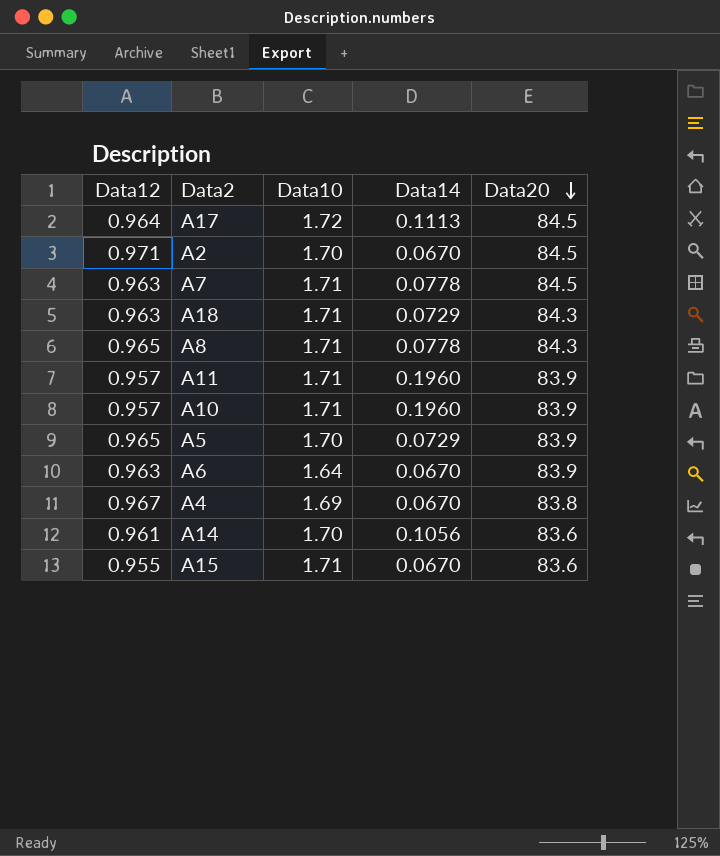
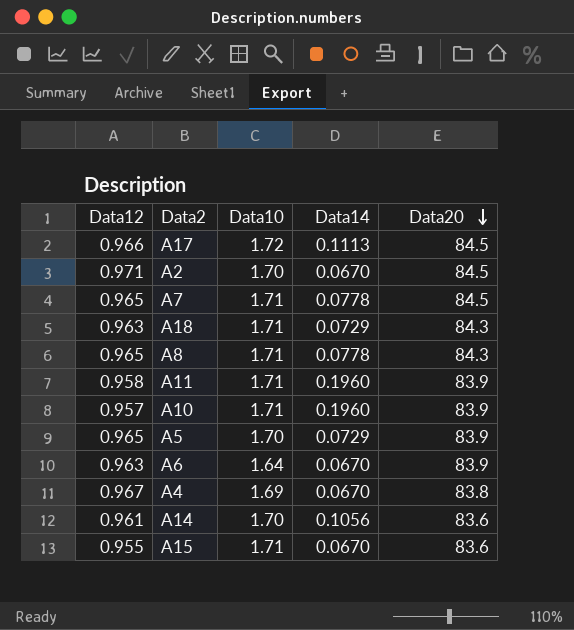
A17 | Data12: 0.964 -> 0.966
A7 | Data12: 0.963 -> 0.965
A11 | Data12: 0.957 -> 0.958

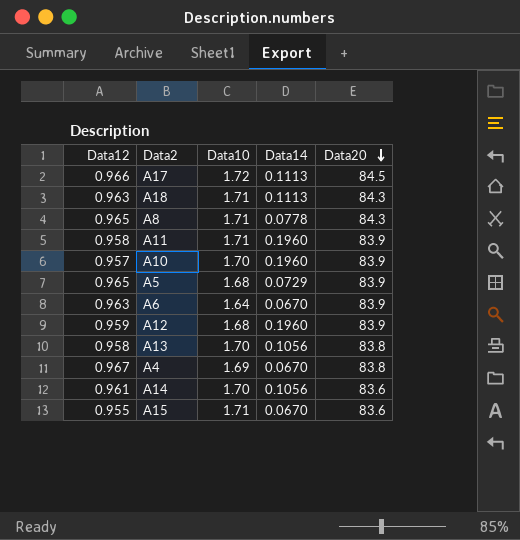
row A2: 0.971 | 1.70 | 0.0670 | 84.5 -> none
row A7: 0.965 | 1.71 | 0.0778 | 84.5 -> none
A18 | Data14: 0.0729 -> 0.1113
A10 | Data10: 1.71 -> 1.70
A5 | Data10: 1.70 -> 1.68
row A12: none -> 0.959 | 1.68 | 0.1960 | 83.9
row A13: none -> 0.958 | 1.70 | 0.1056 | 83.8

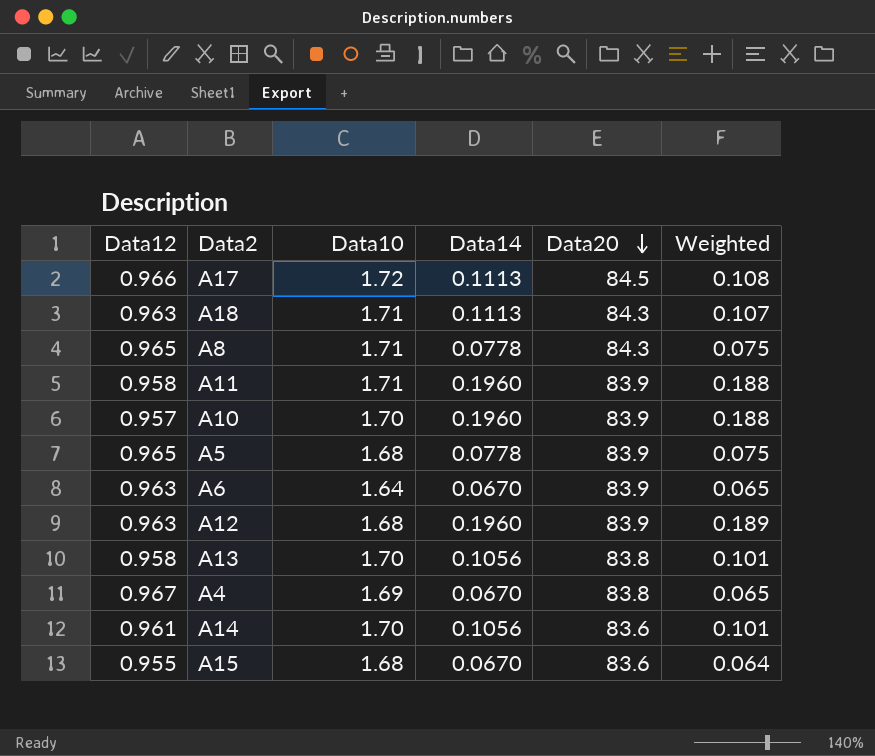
column Weighted | formula: none -> [Data12] * [Data14]
A5 | Data14: 0.0729 -> 0.0778
A12 | Data12: 0.959 -> 0.963
A15 | Data10: 1.71 -> 1.68

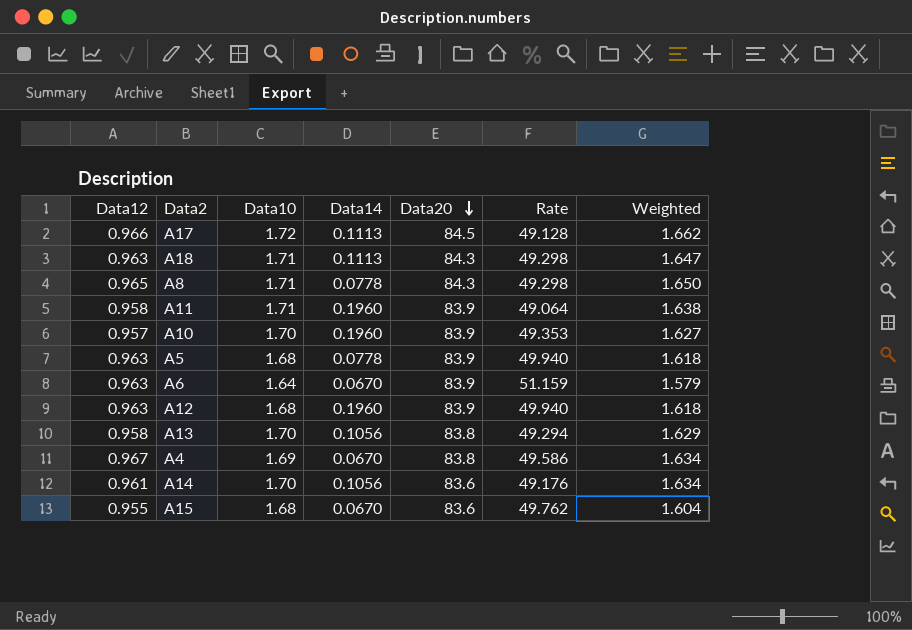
column Rate | formula: none -> [Data20] / [Data10]
column Weighted | formula: [Data12] * [Data14] -> [Data12] * [Data10]
A5 | Data12: 0.965 -> 0.963

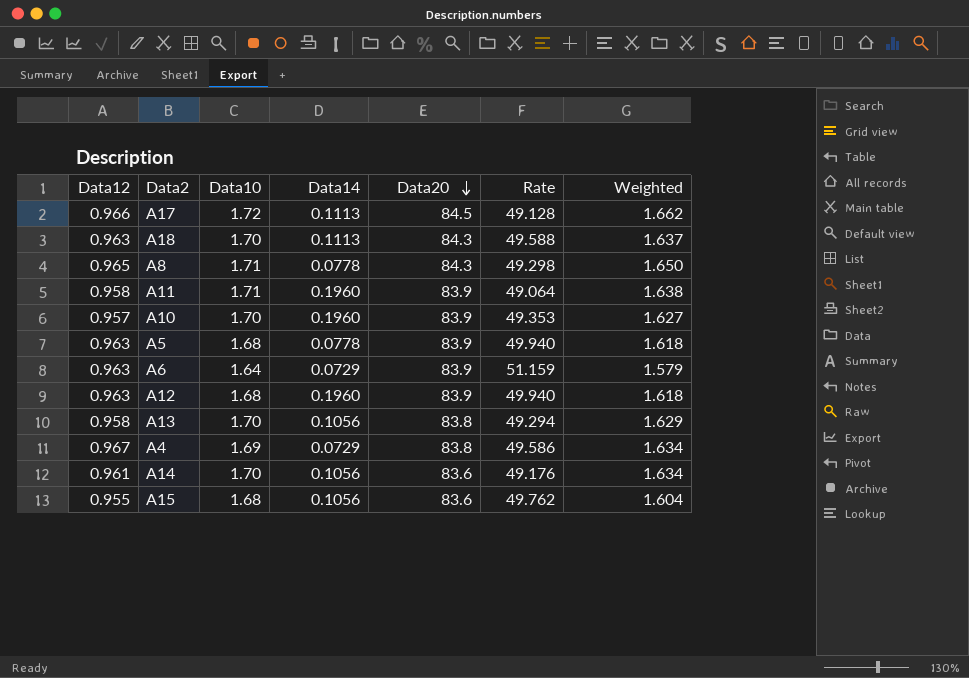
A18 | Data10: 1.71 -> 1.70
A18 | Rate: 49.298 -> 49.588
A18 | Weighted: 1.647 -> 1.637
A6 | Data14: 0.0670 -> 0.0729
A4 | Data14: 0.0670 -> 0.0729
A15 | Data14: 0.0670 -> 0.1056

